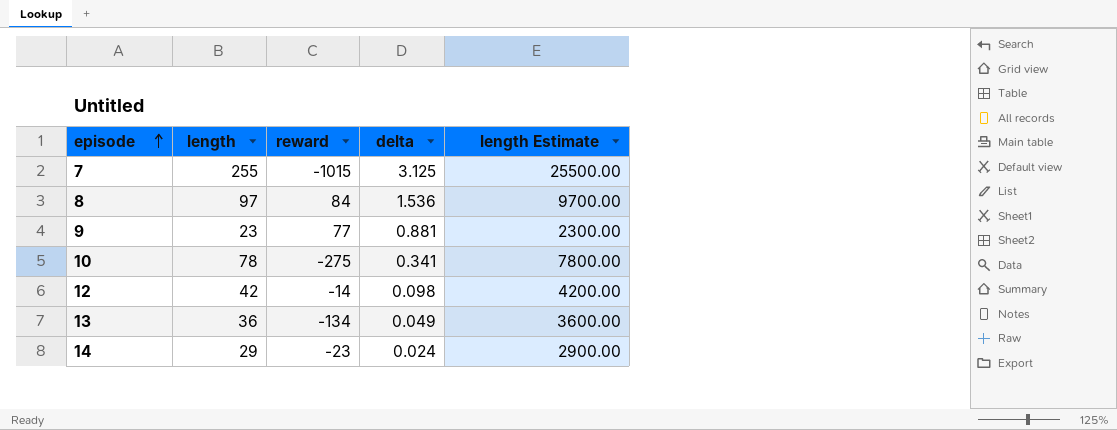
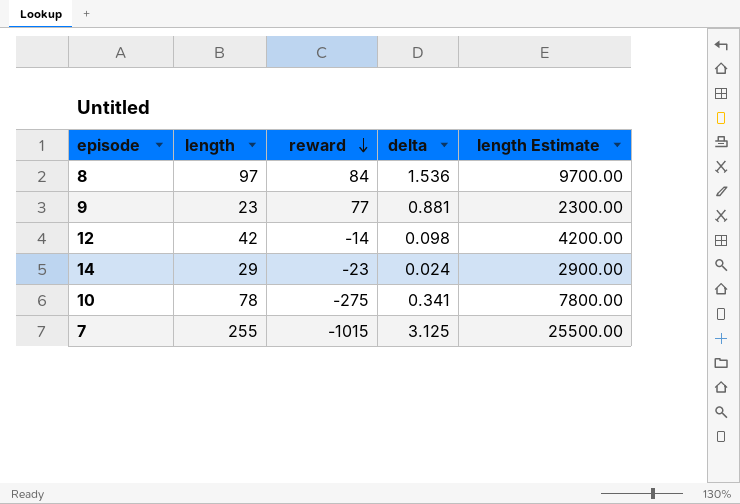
row order: episode ascending -> reward descending
row 13: 36 | -134 | 0.049 | 3600.00 -> none

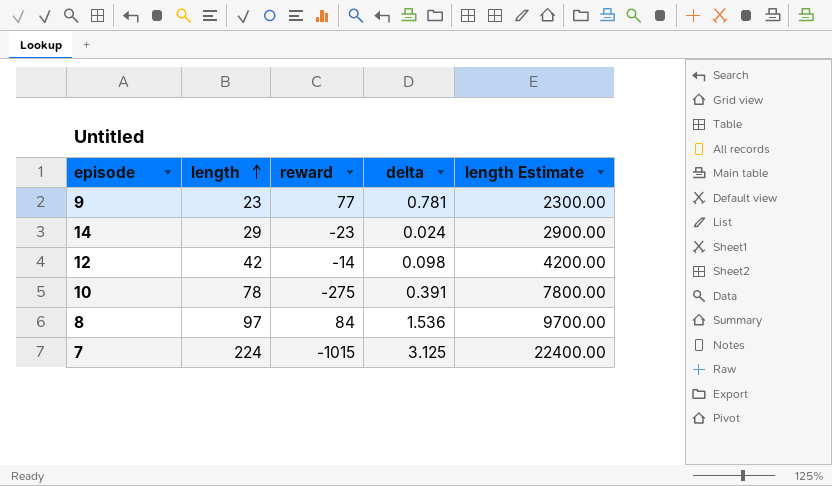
row order: reward descending -> length ascending
9 | delta: 0.881 -> 0.781
10 | delta: 0.341 -> 0.391
7 | length: 255 -> 224
7 | length Estimate: 25500.00 -> 22400.00

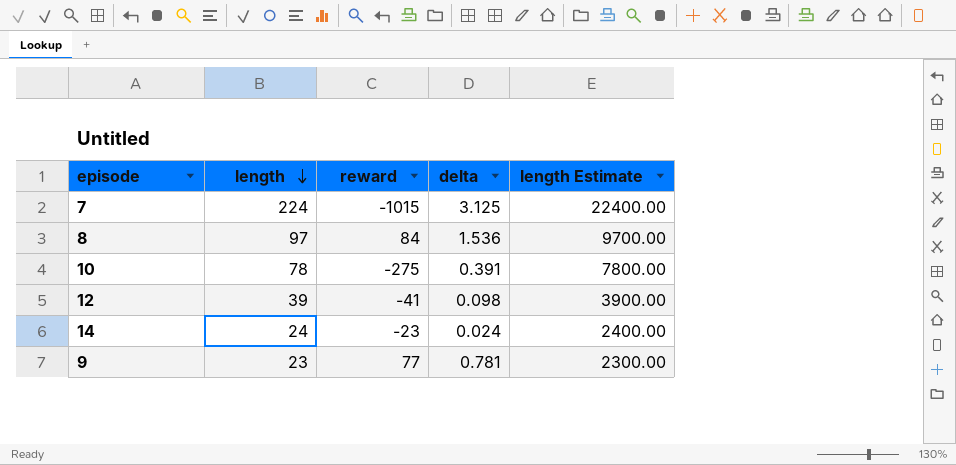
row order: length ascending -> length descending
12 | length: 42 -> 39
12 | reward: -14 -> -41
12 | length Estimate: 4200.00 -> 3900.00
14 | length: 29 -> 24
14 | length Estimate: 2900.00 -> 2400.00

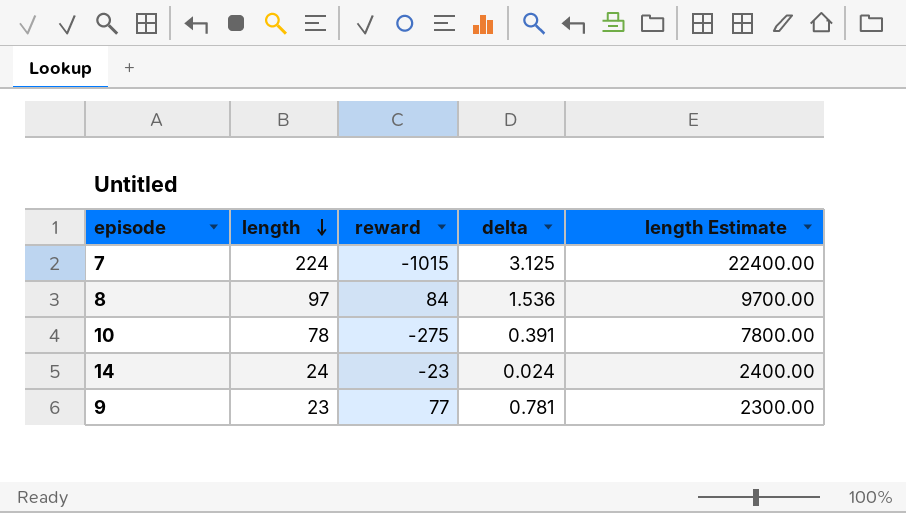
row 12: 39 | -41 | 0.098 | 3900.00 -> none

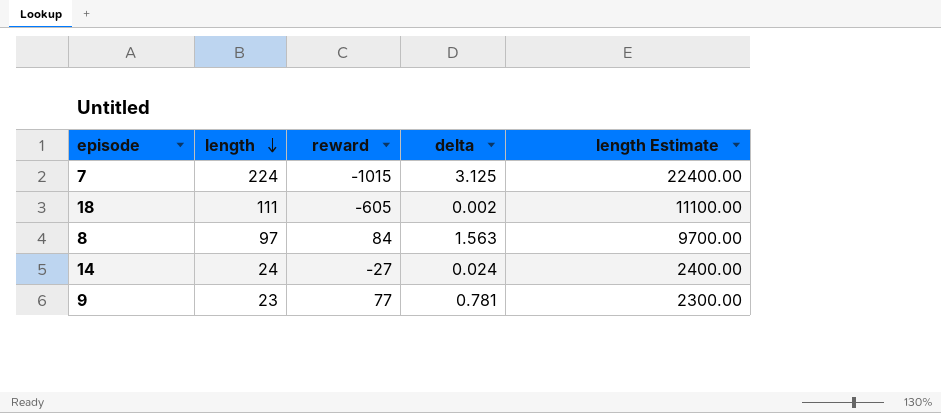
row 10: 78 | -275 | 0.391 | 7800.00 -> none
row 18: none -> 111 | -605 | 0.002 | 11100.00
8 | delta: 1.536 -> 1.563
14 | reward: -23 -> -27

